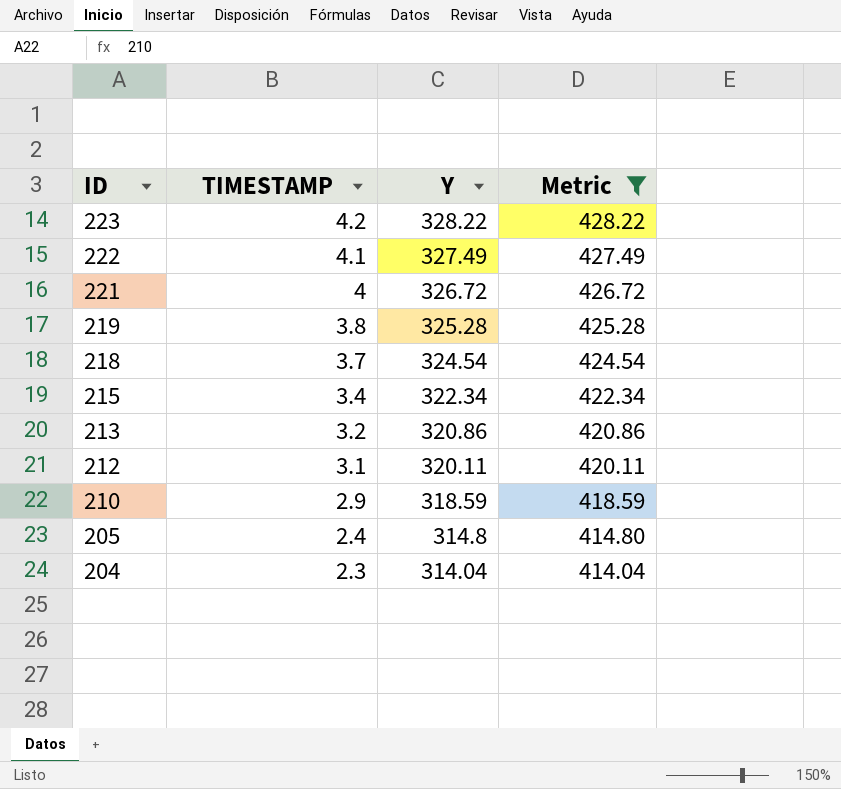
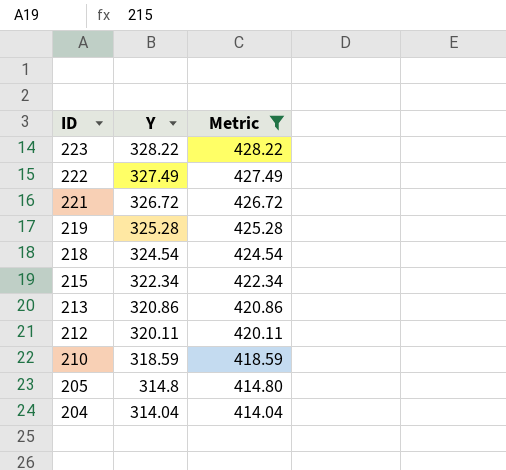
column TIMESTAMP | position: 2 -> none

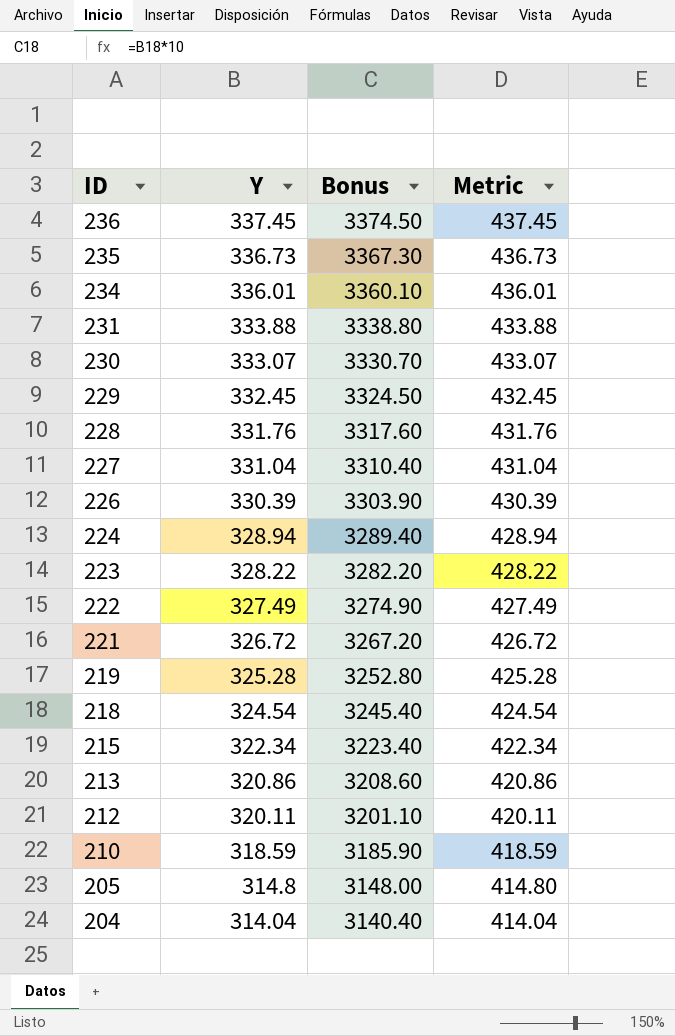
filter: Metric <= 428.22 -> none
column Bonus | formula: none -> [Y] * 10

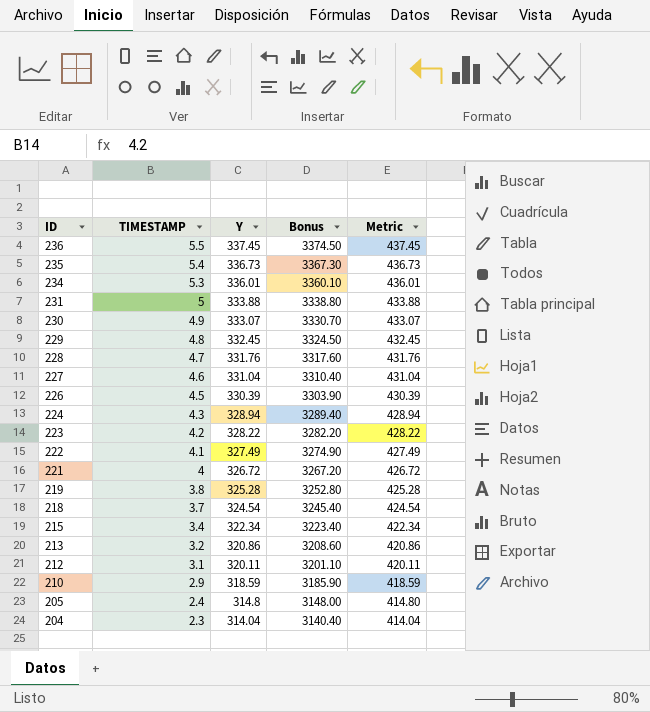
column TIMESTAMP | position: none -> 2

